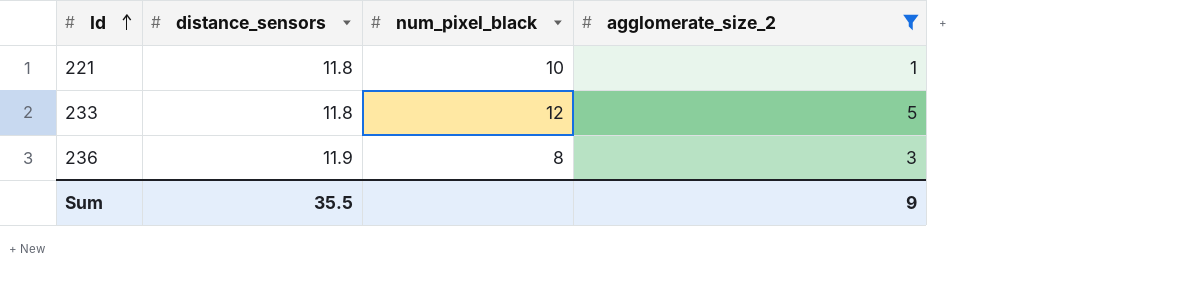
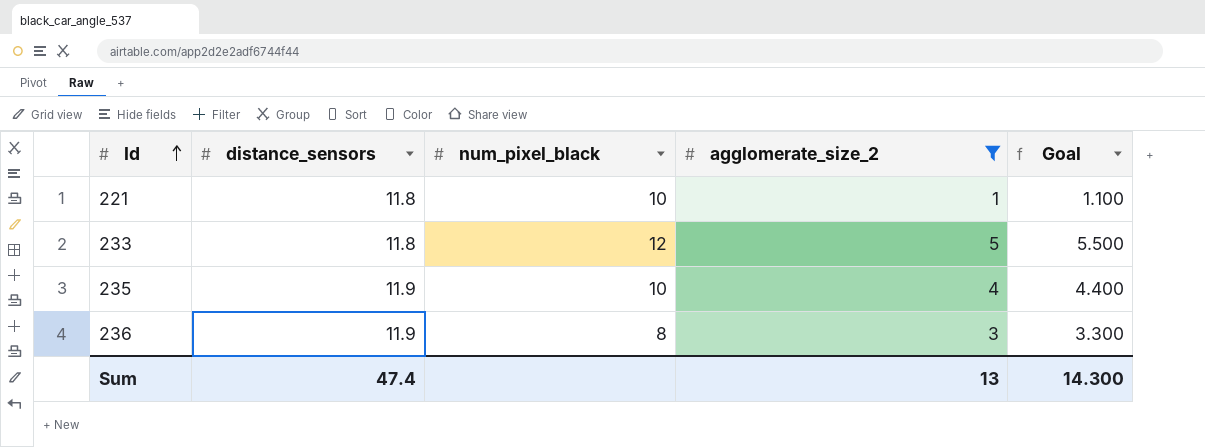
column Goal | formula: none -> [agglomerate_size_2] * 1.1
row 235: none -> 11.9 | 10 | 4 | 4.400
Sum | distance_sensors: 35.5 -> 47.4
Sum | agglomerate_size_2: 9 -> 13

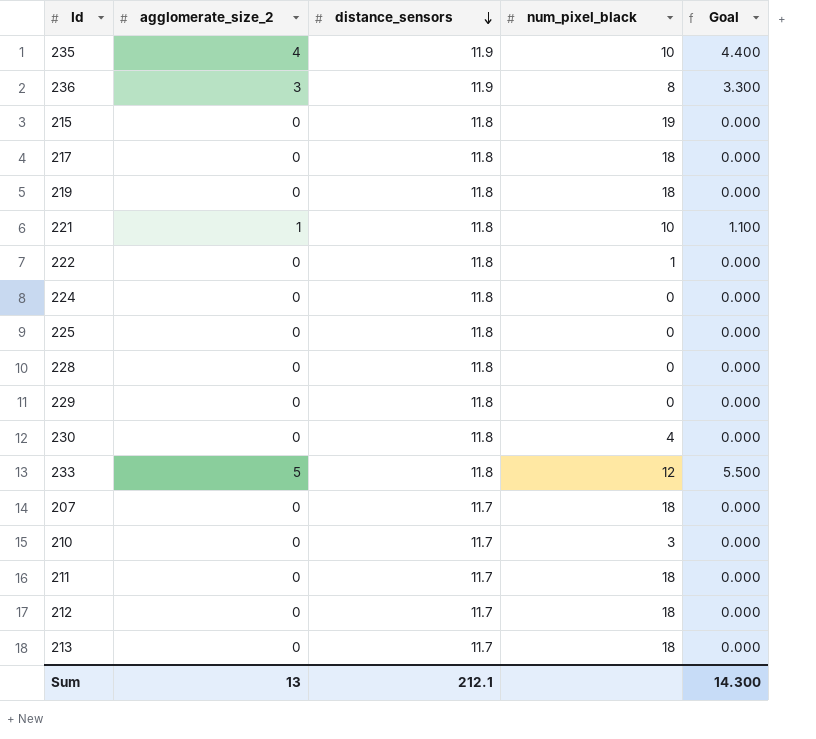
filter: agglomerate_size_2 != 0 -> none
row order: Id ascending -> distance_sensors descending
column agglomerate_size_2 | position: 4 -> 2
Sum | distance_sensors: 47.4 -> 212.1

